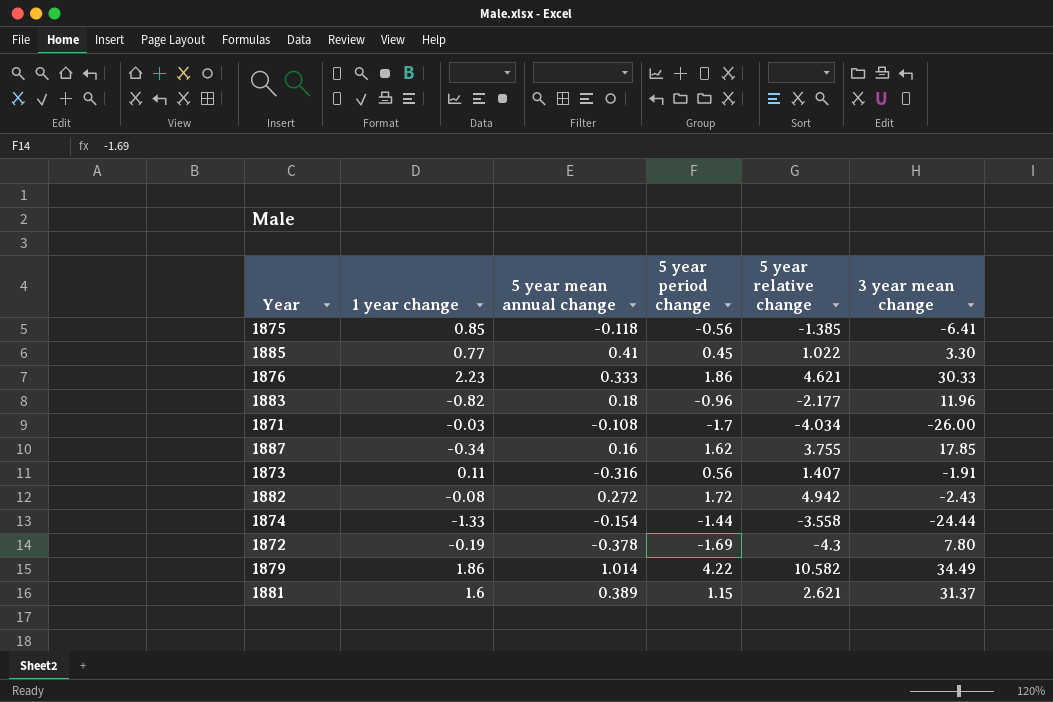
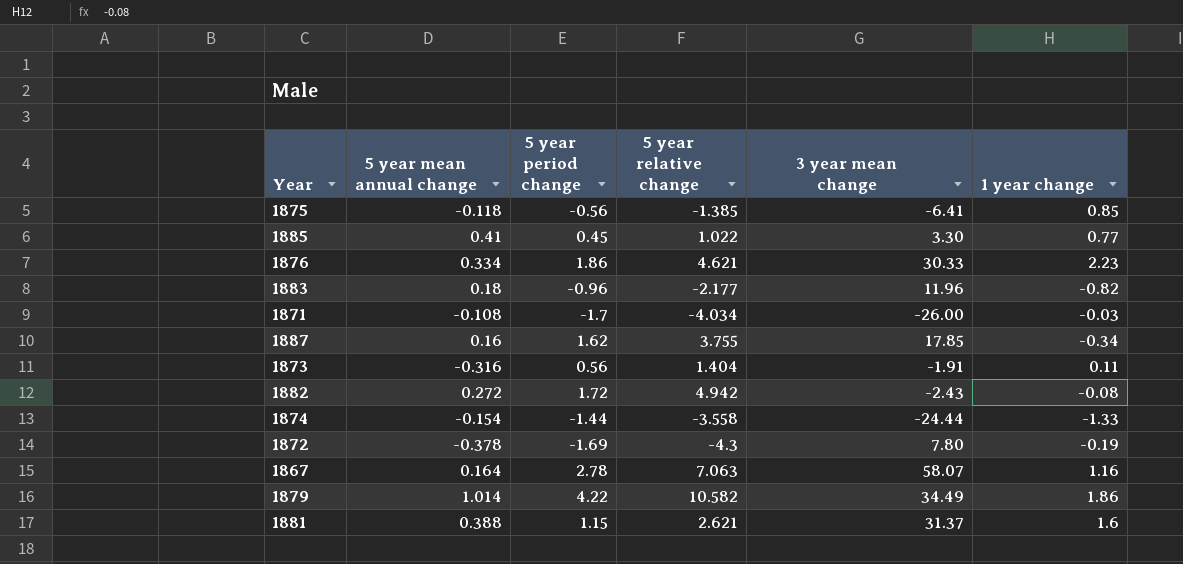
column 1 year change | position: 2 -> 6
1876 | 5 year mean annual change: 0.333 -> 0.334
1873 | 5 year relative change: 1.407 -> 1.404
row 1867: none -> 0.164 | 2.78 | 7.063 | 58.07 | 1.16
1881 | 5 year mean annual change: 0.389 -> 0.388

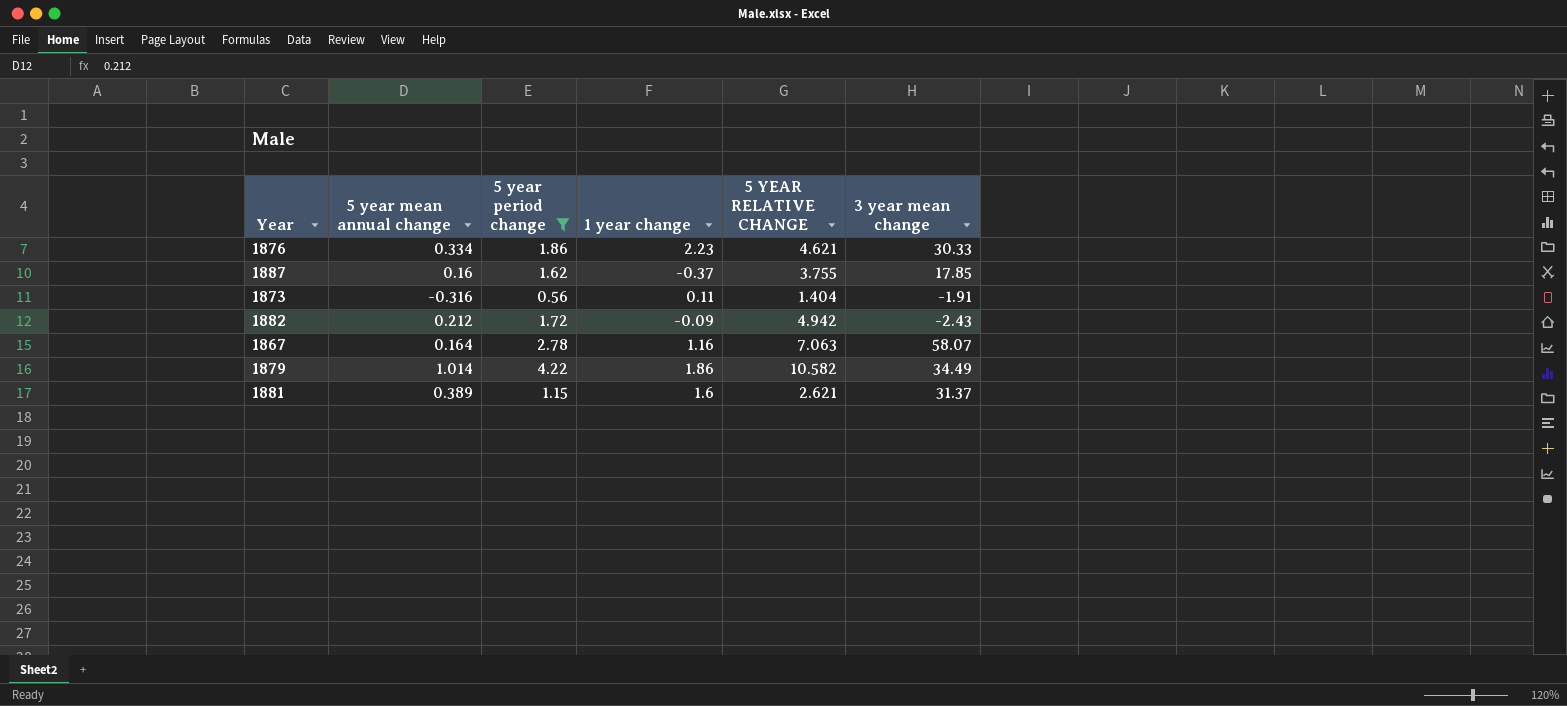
filter: none -> 5 year period change >= 0.56
column 1 year change | position: 6 -> 4
column name: 5 year relative change -> 5 YEAR RELATIVE CHANGE
1887 | 1 year change: -0.34 -> -0.37
1882 | 5 year mean annual change: 0.272 -> 0.212
1882 | 1 year change: -0.08 -> -0.09
1881 | 5 year mean annual change: 0.388 -> 0.389

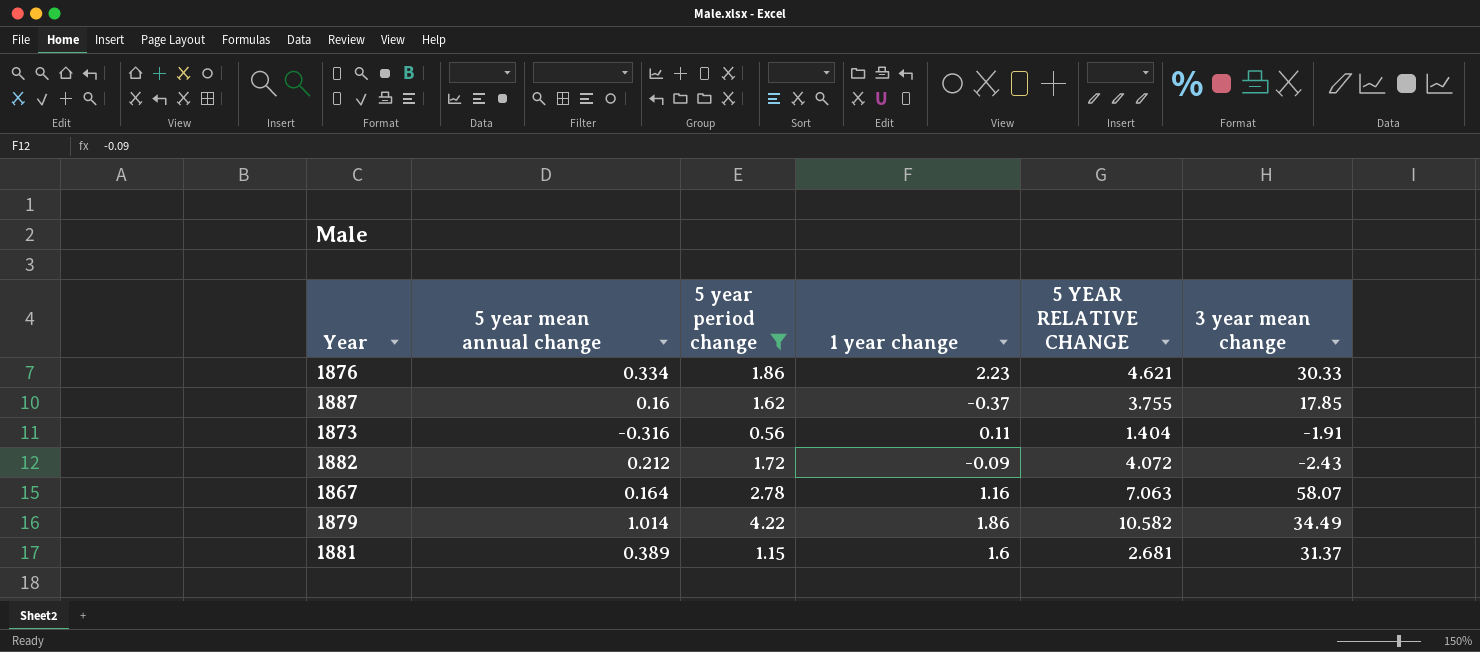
1882 | 5 YEAR RELATIVE CHANGE: 4.942 -> 4.072
1881 | 5 YEAR RELATIVE CHANGE: 2.621 -> 2.681

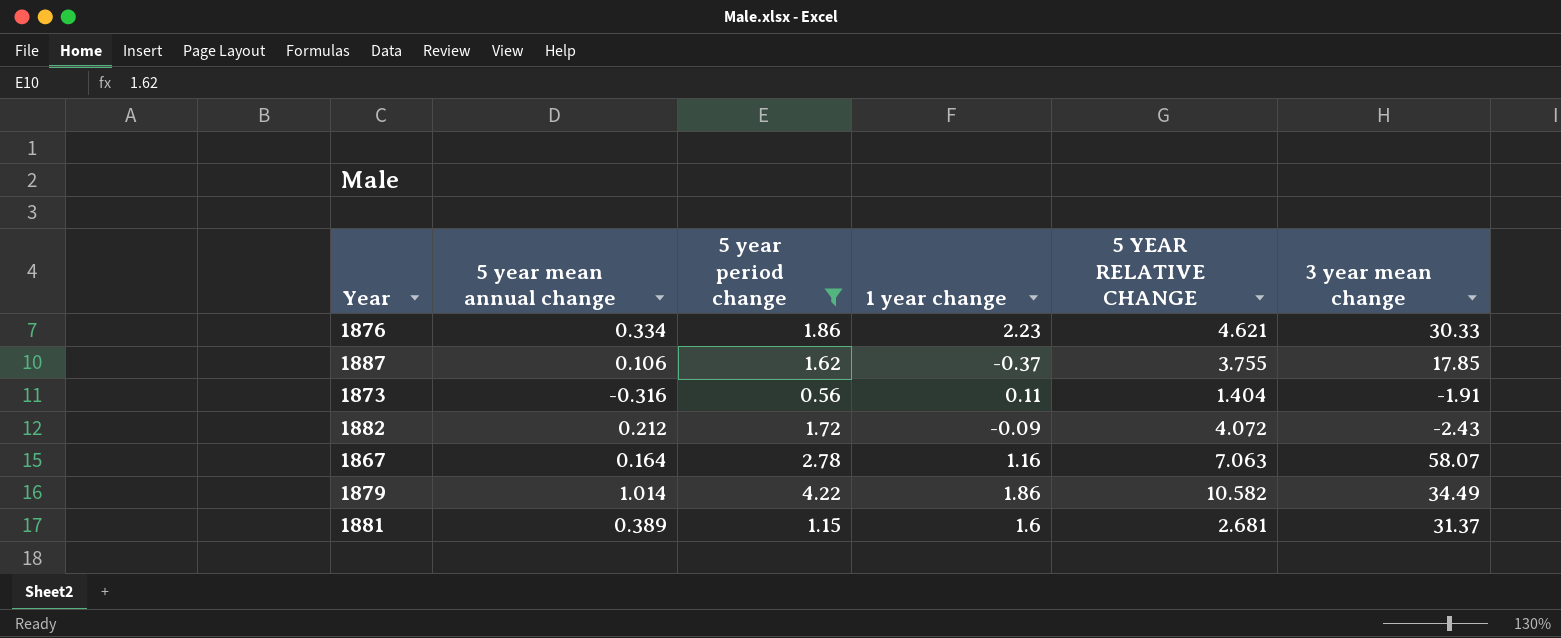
1887 | 5 year mean annual change: 0.16 -> 0.106

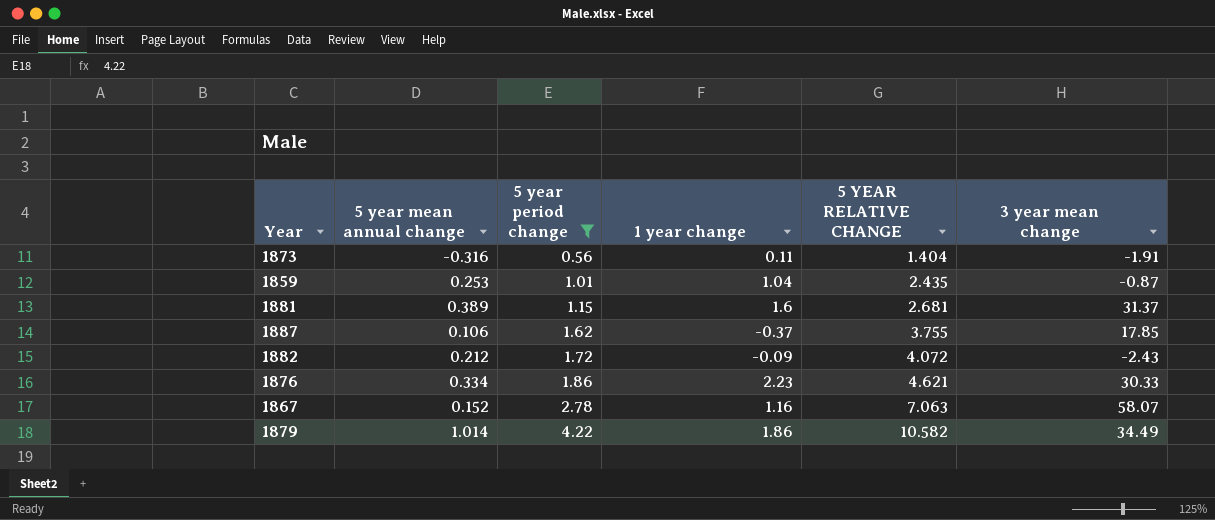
row order: none -> 5 year period change ascending
row 1859: none -> 0.253 | 1.01 | 1.04 | 2.435 | -0.87
1867 | 5 year mean annual change: 0.164 -> 0.152

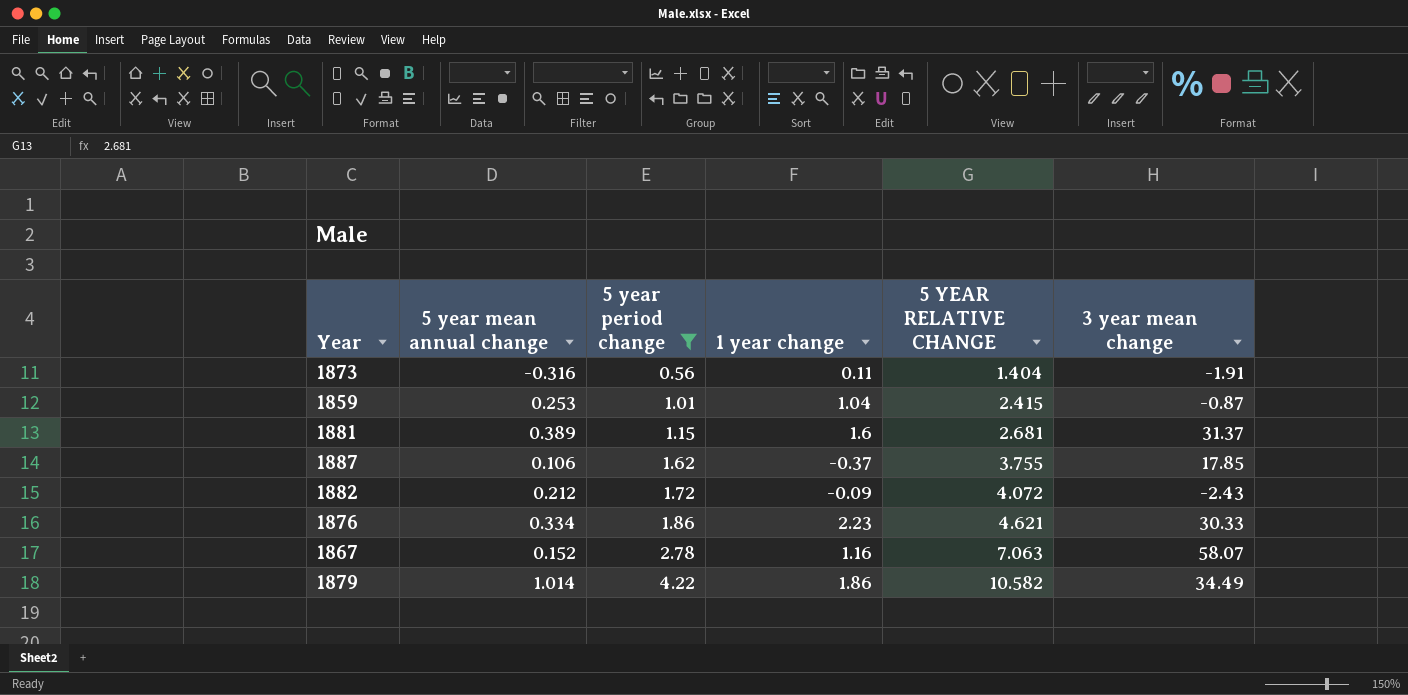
1859 | 5 YEAR RELATIVE CHANGE: 2.435 -> 2.415

